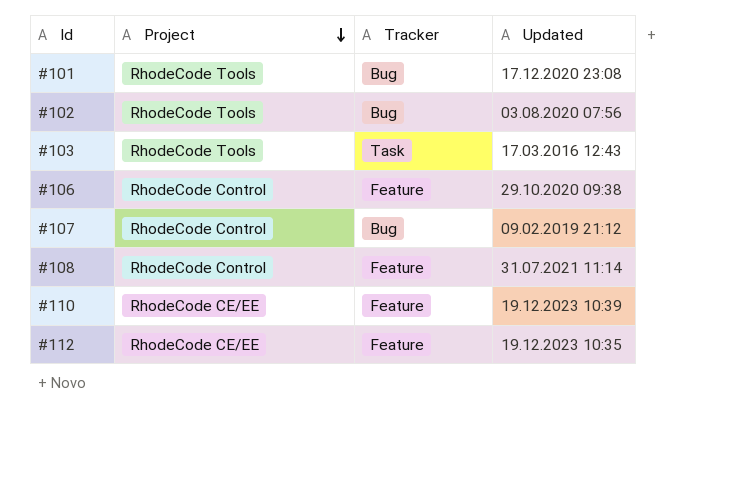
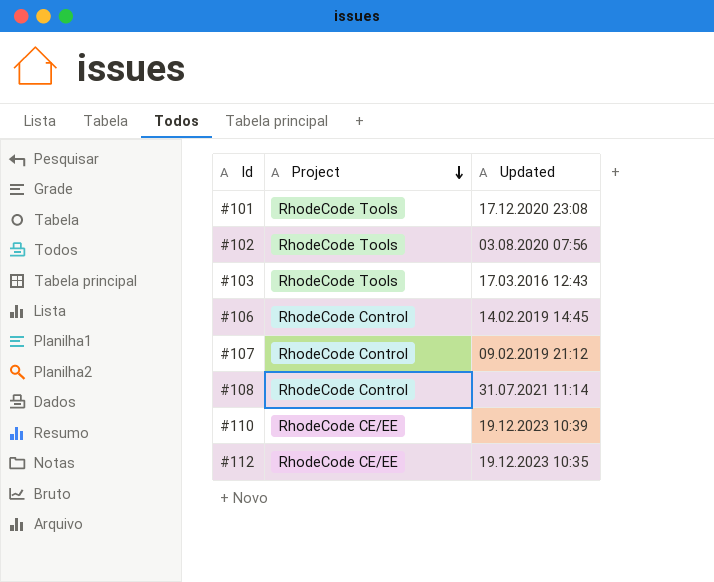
column Tracker | position: 3 -> none
#106 | Updated: 29.10.2020 09:38 -> 14.02.2019 14:45

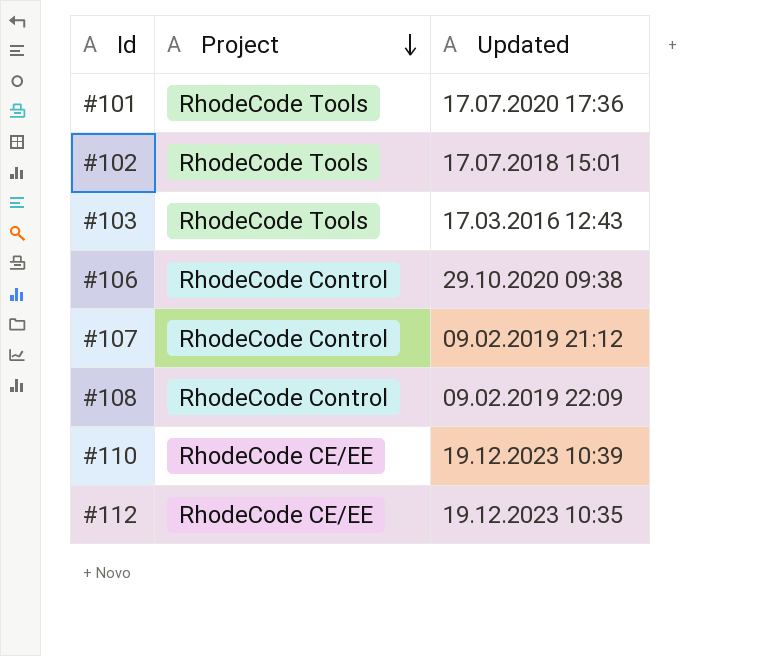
#101 | Updated: 17.12.2020 23:08 -> 17.07.2020 17:36
#102 | Updated: 03.08.2020 07:56 -> 17.07.2018 15:01
#106 | Updated: 14.02.2019 14:45 -> 29.10.2020 09:38
#108 | Updated: 31.07.2021 11:14 -> 09.02.2019 22:09

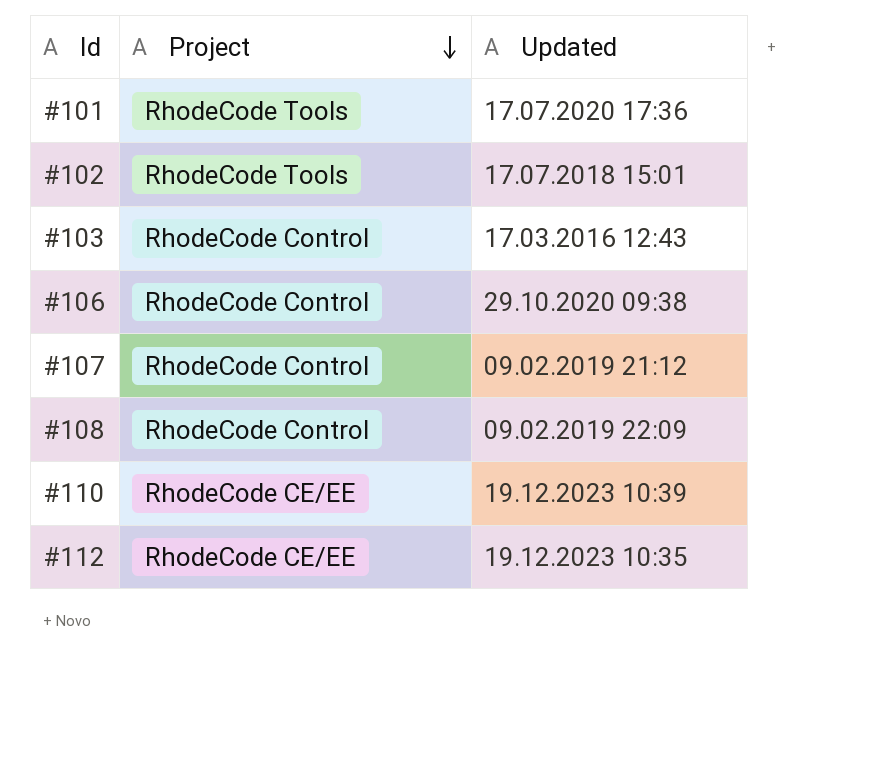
#103 | Project: RhodeCode Tools -> RhodeCode Control

